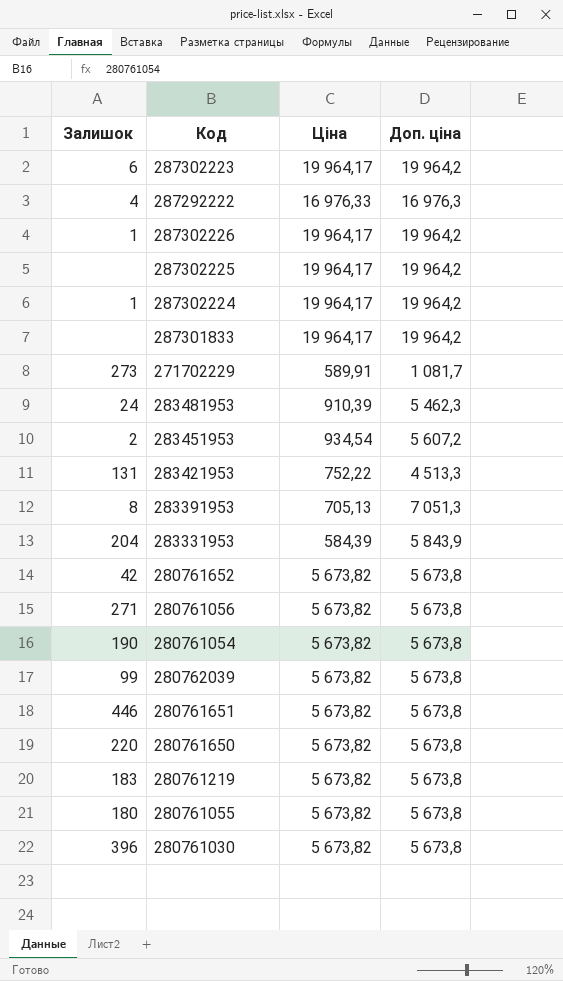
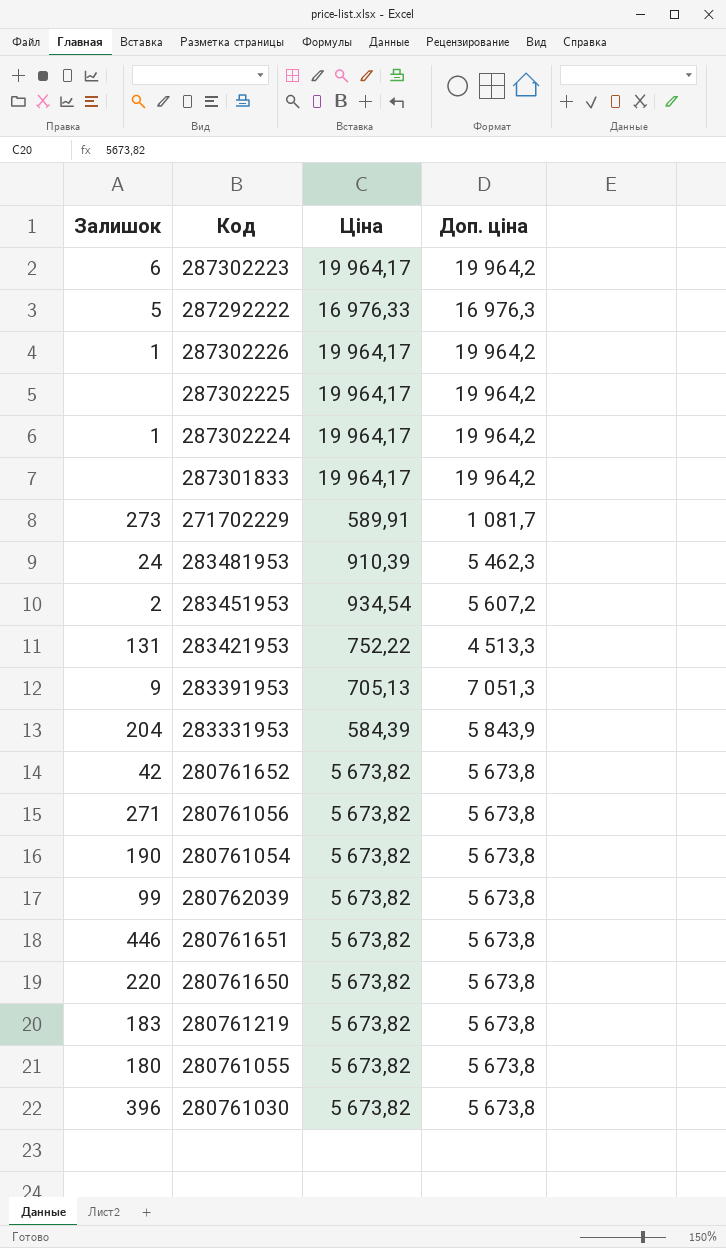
287292222 | Залишок: 4 -> 5
283391953 | Залишок: 8 -> 9

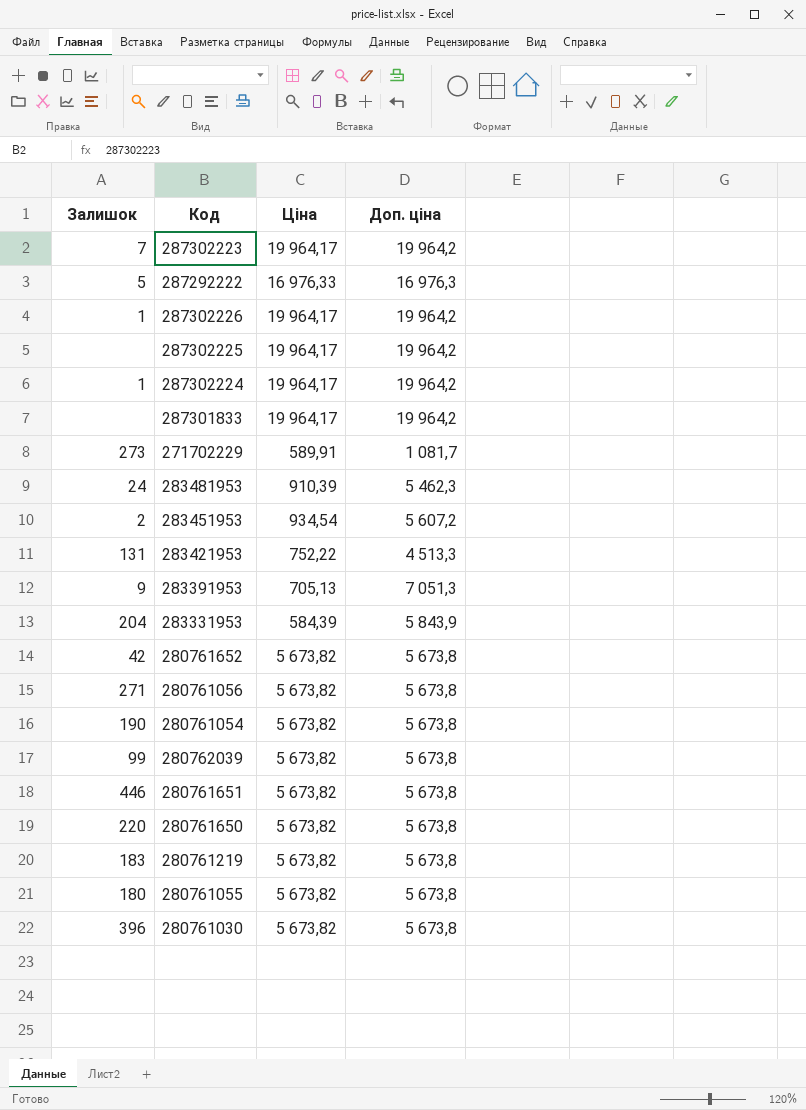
287302223 | Залишок: 6 -> 7

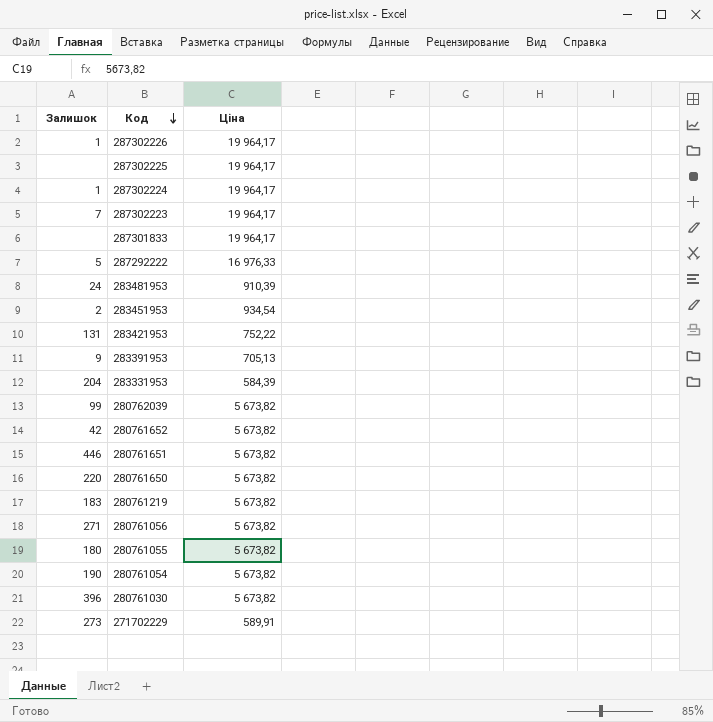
row order: none -> Код descending
column Доп. ціна | position: 4 -> none

